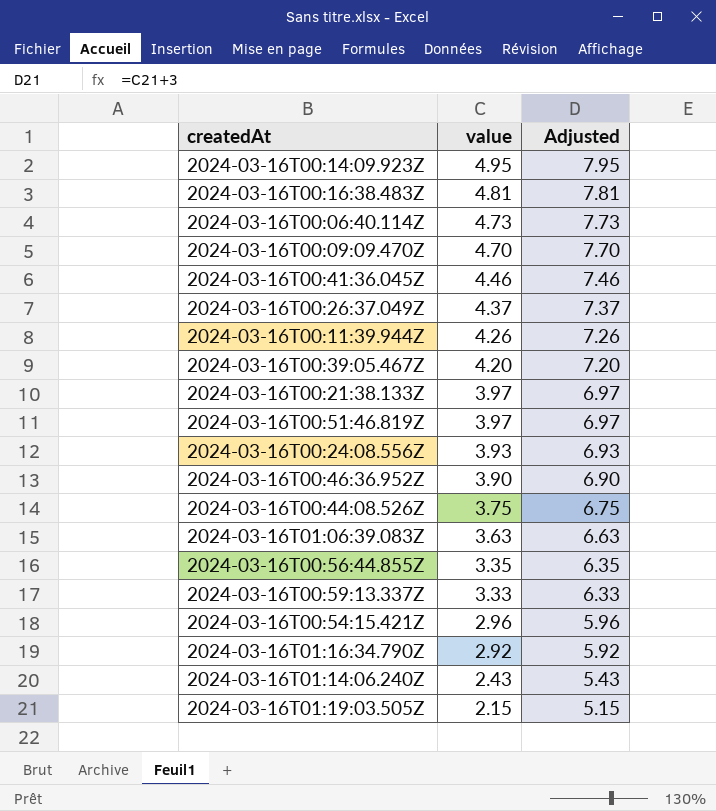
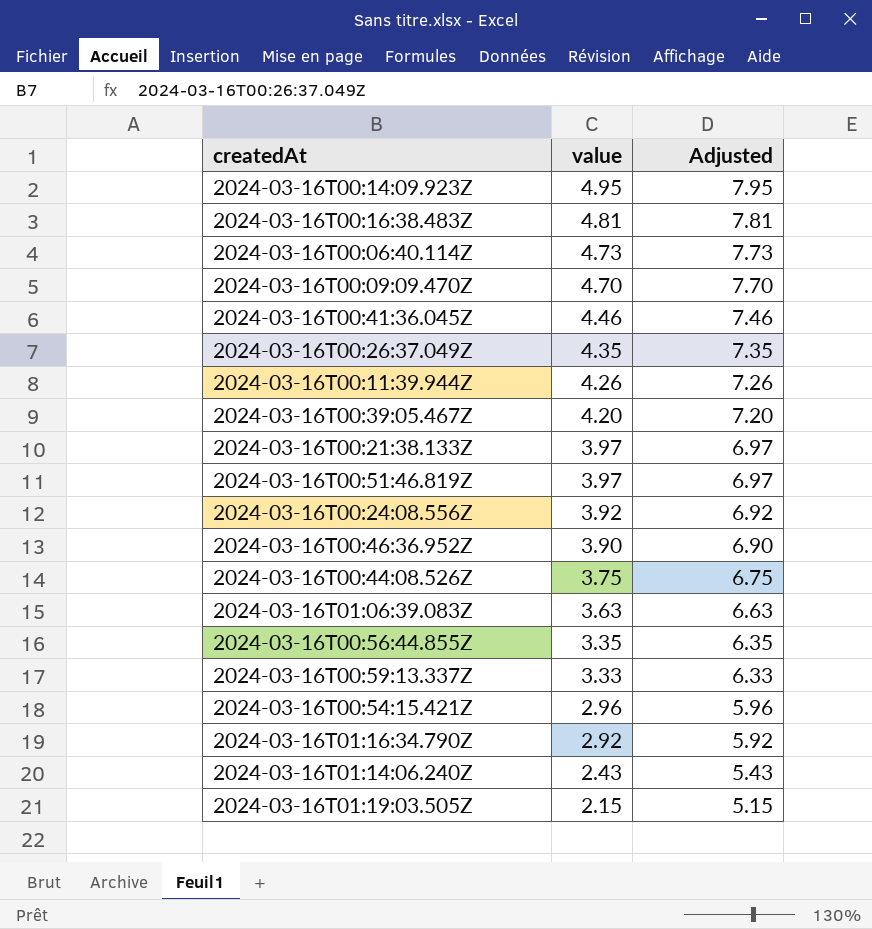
2024-03-16T00:26:37.049Z | value: 4.37 -> 4.35
2024-03-16T00:26:37.049Z | Adjusted: 7.37 -> 7.35
2024-03-16T00:24:08.556Z | value: 3.93 -> 3.92
2024-03-16T00:24:08.556Z | Adjusted: 6.93 -> 6.92

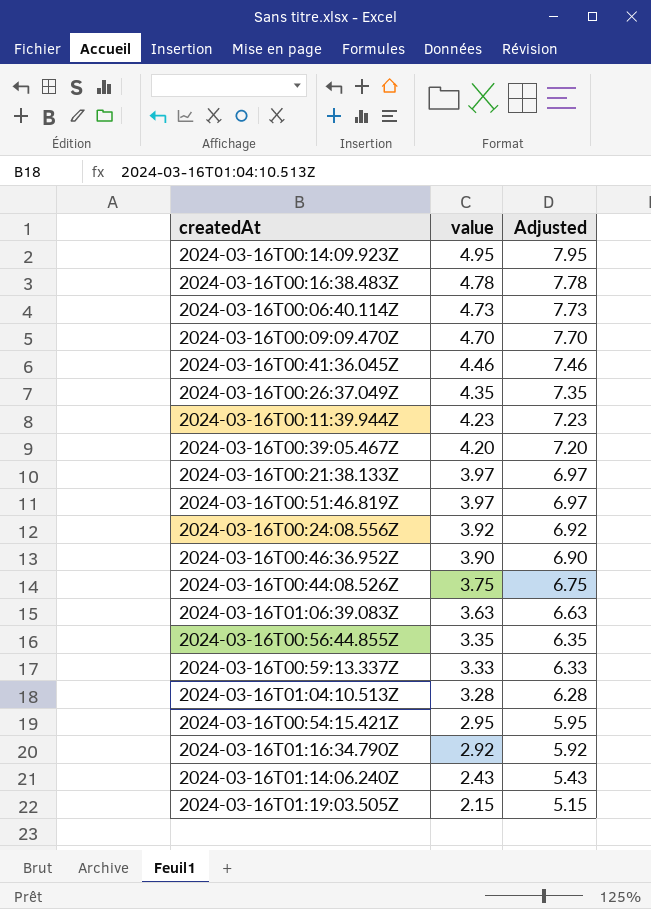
2024-03-16T00:16:38.483Z | value: 4.81 -> 4.78
2024-03-16T00:16:38.483Z | Adjusted: 7.81 -> 7.78
2024-03-16T00:11:39.944Z | value: 4.26 -> 4.23
2024-03-16T00:11:39.944Z | Adjusted: 7.26 -> 7.23
row 2024-03-16T01:04:10.513Z: none -> 3.28 | 6.28
2024-03-16T00:54:15.421Z | value: 2.96 -> 2.95
2024-03-16T00:54:15.421Z | Adjusted: 5.96 -> 5.95

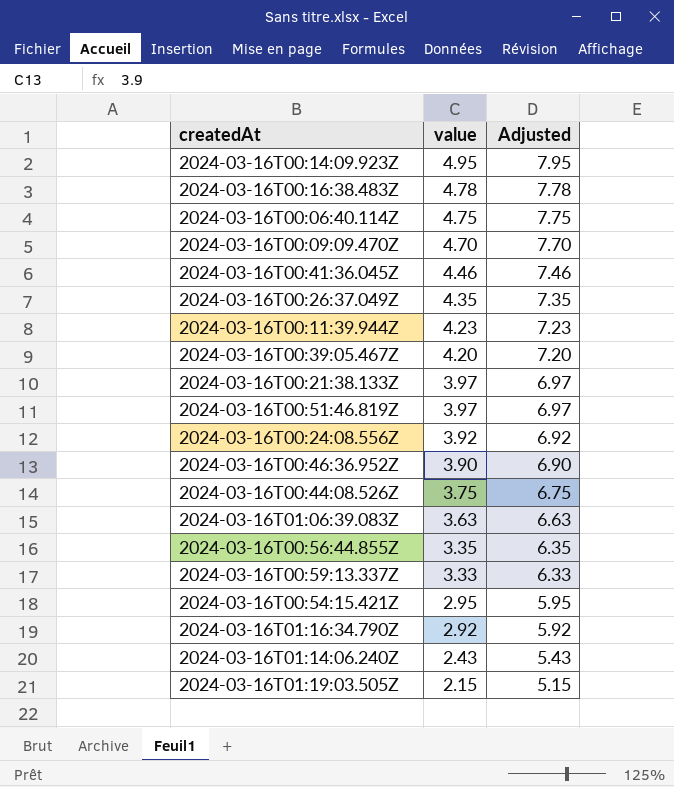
row 2024-03-16T01:04:10.513Z: 3.28 | 6.28 -> none
2024-03-16T00:06:40.114Z | value: 4.73 -> 4.75
2024-03-16T00:06:40.114Z | Adjusted: 7.73 -> 7.75

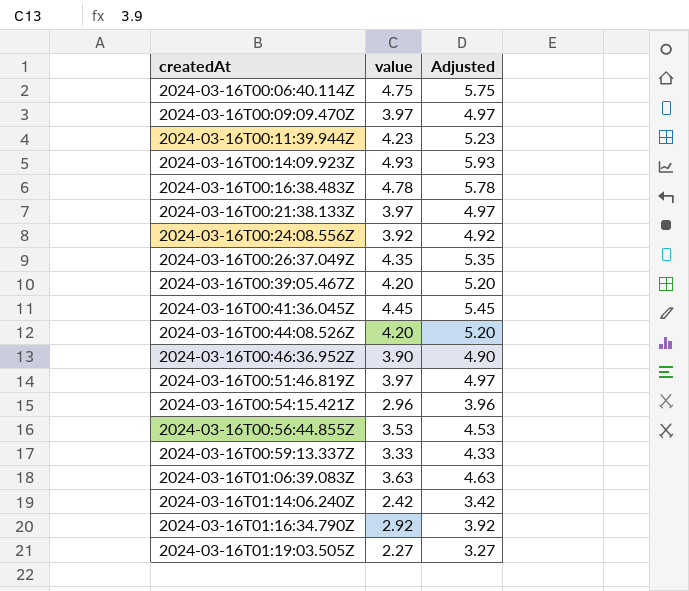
row order: value descending -> createdAt ascending
column Adjusted | formula: [value] + 3 -> [value] + 1
2024-03-16T00:09:09.470Z | value: 4.70 -> 3.97
2024-03-16T00:14:09.923Z | value: 4.95 -> 4.93
2024-03-16T00:41:36.045Z | value: 4.46 -> 4.45
2024-03-16T00:44:08.526Z | value: 3.75 -> 4.20
2024-03-16T00:54:15.421Z | value: 2.95 -> 2.96
2024-03-16T00:56:44.855Z | value: 3.35 -> 3.53
2024-03-16T01:14:06.240Z | value: 2.43 -> 2.42
2024-03-16T01:19:03.505Z | value: 2.15 -> 2.27

